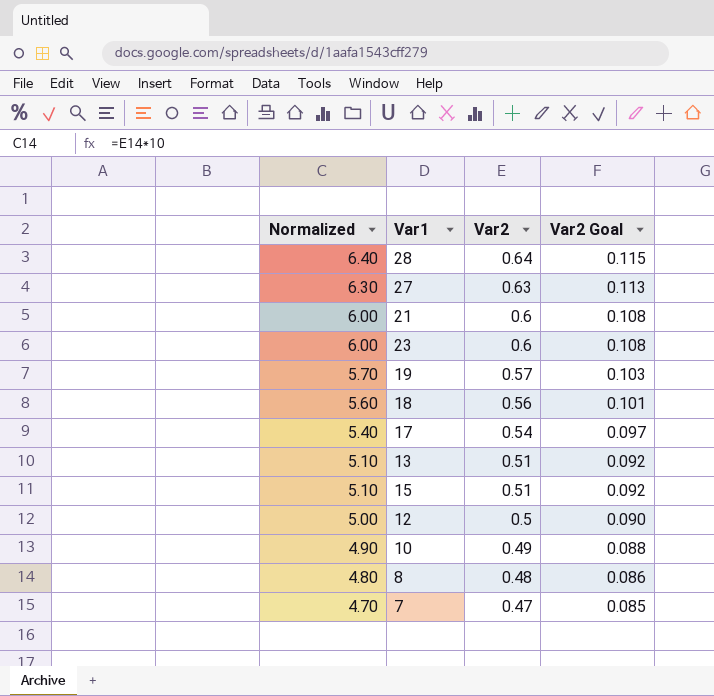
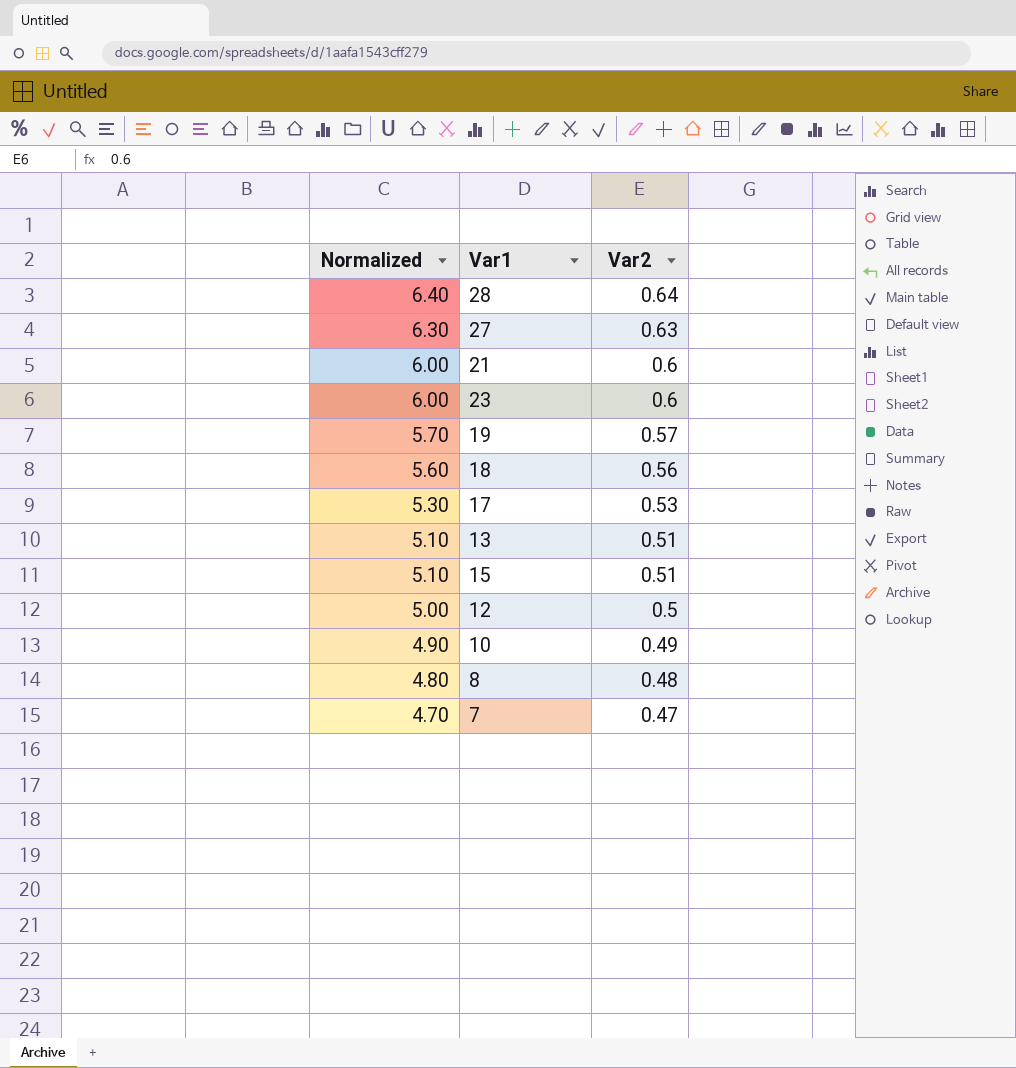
column Var2 Goal | formula: [Var2] * 0.18 -> none
17 | Normalized: 5.40 -> 5.30
17 | Var2: 0.54 -> 0.53

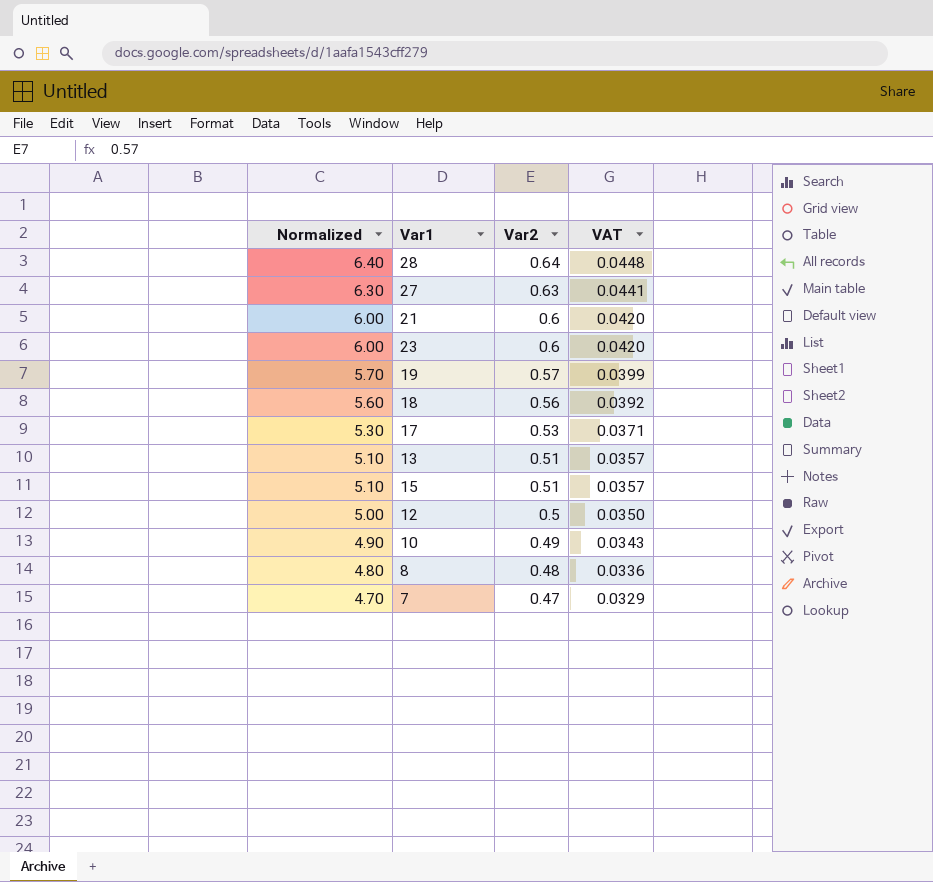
column VAT | formula: none -> [Var2] * 0.07

